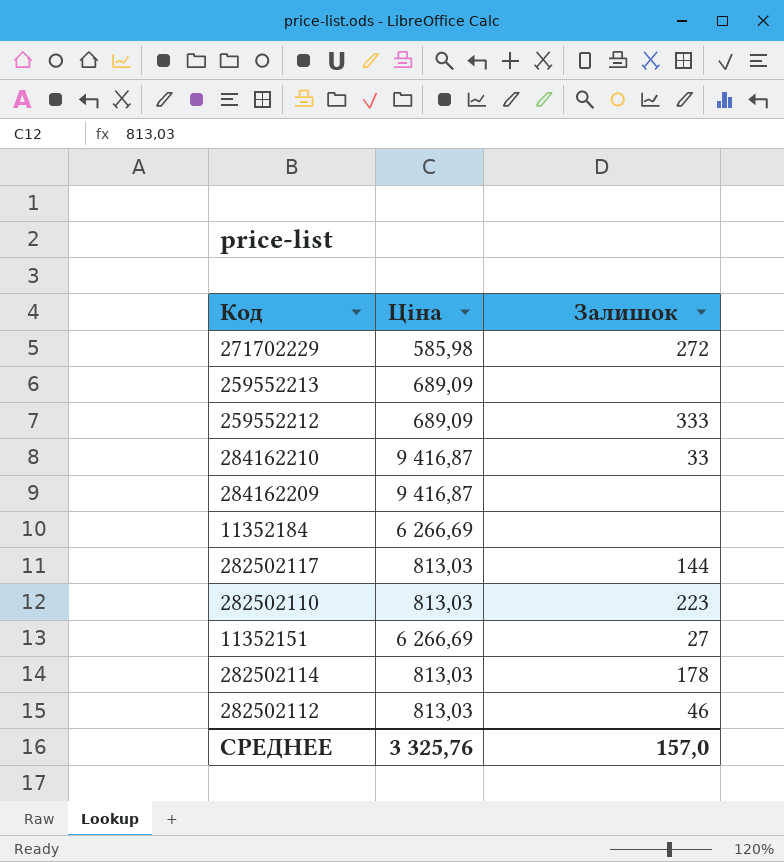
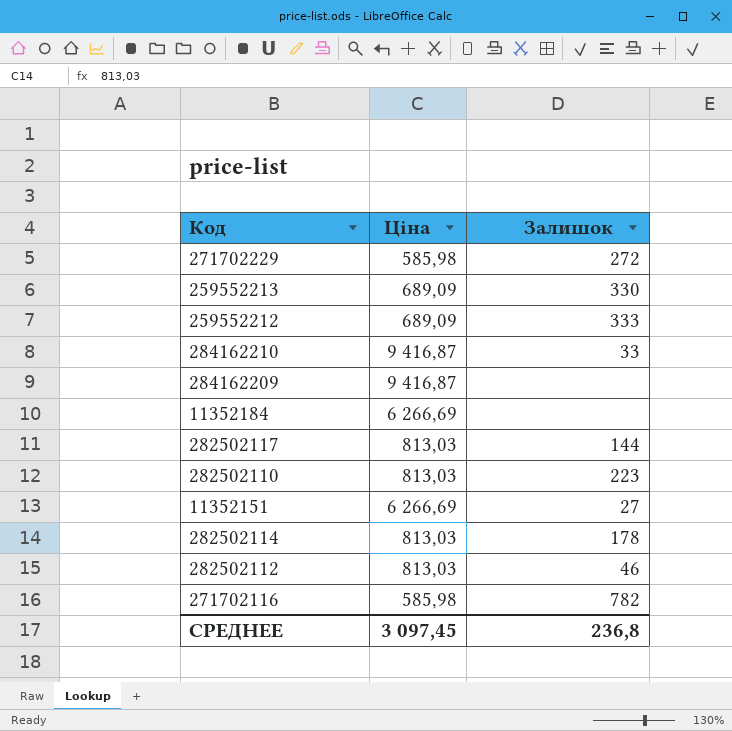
259552213 | Залишок: none -> 330
row 271702116: none -> 585,98 | 782
СРЕДНЕЕ | Ціна: 3 325,76 -> 3 097,45
СРЕДНЕЕ | Залишок: 157,0 -> 236,8

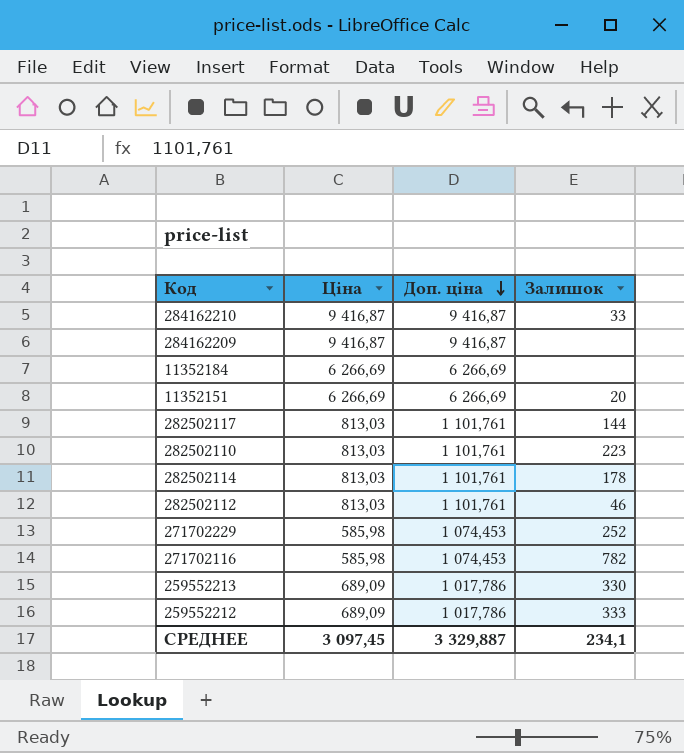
row order: none -> Доп. ціна descending
column Доп. ціна | position: none -> 3
11352151 | Залишок: 27 -> 20
271702229 | Залишок: 272 -> 252
СРЕДНЕЕ | Залишок: 236,8 -> 234,1

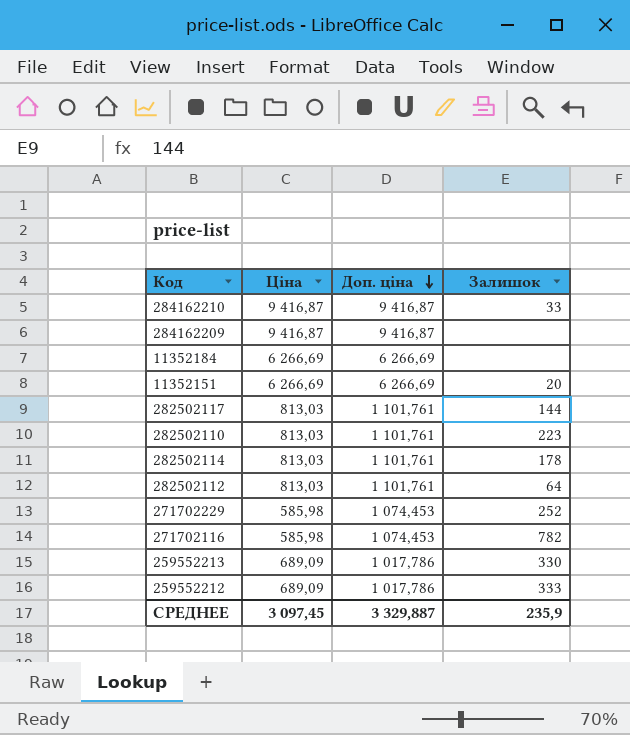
282502112 | Залишок: 46 -> 64
СРЕДНЕЕ | Залишок: 234,1 -> 235,9

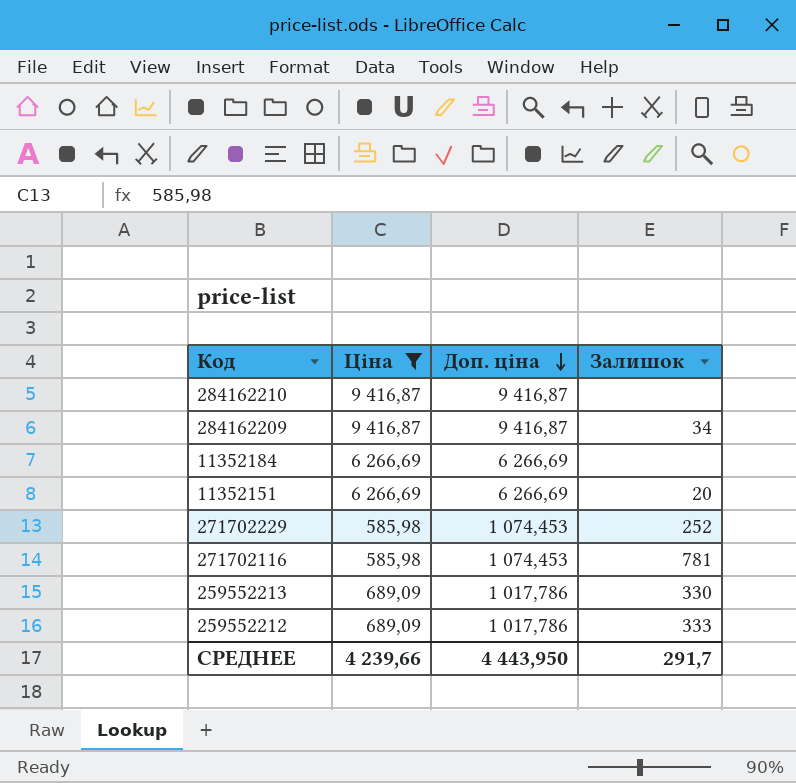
filter: none -> Ціна != 813,03
284162210 | Залишок: 33 -> none
284162209 | Залишок: none -> 34
271702116 | Залишок: 782 -> 781
СРЕДНЕЕ | Ціна: 3 097,45 -> 4 239,66
СРЕДНЕЕ | Доп. ціна: 3 329,887 -> 4 443,950
СРЕДНЕЕ | Залишок: 235,9 -> 291,7

